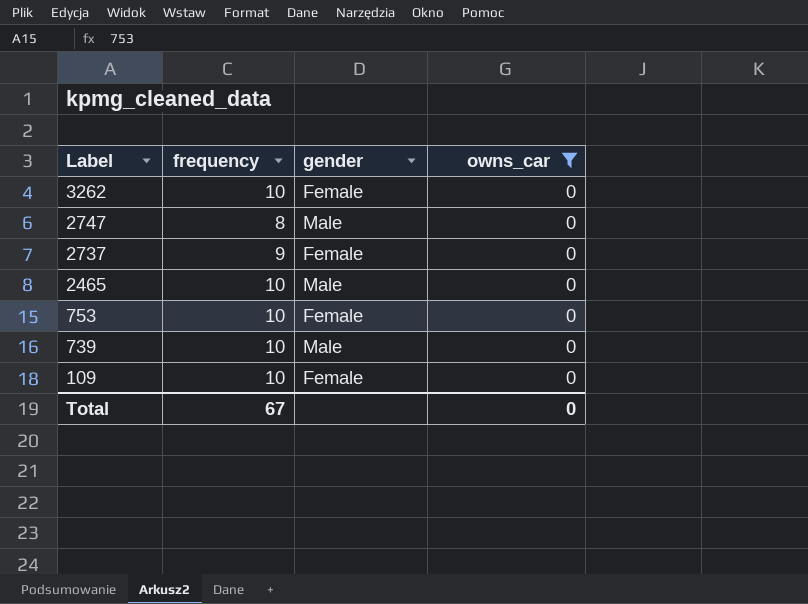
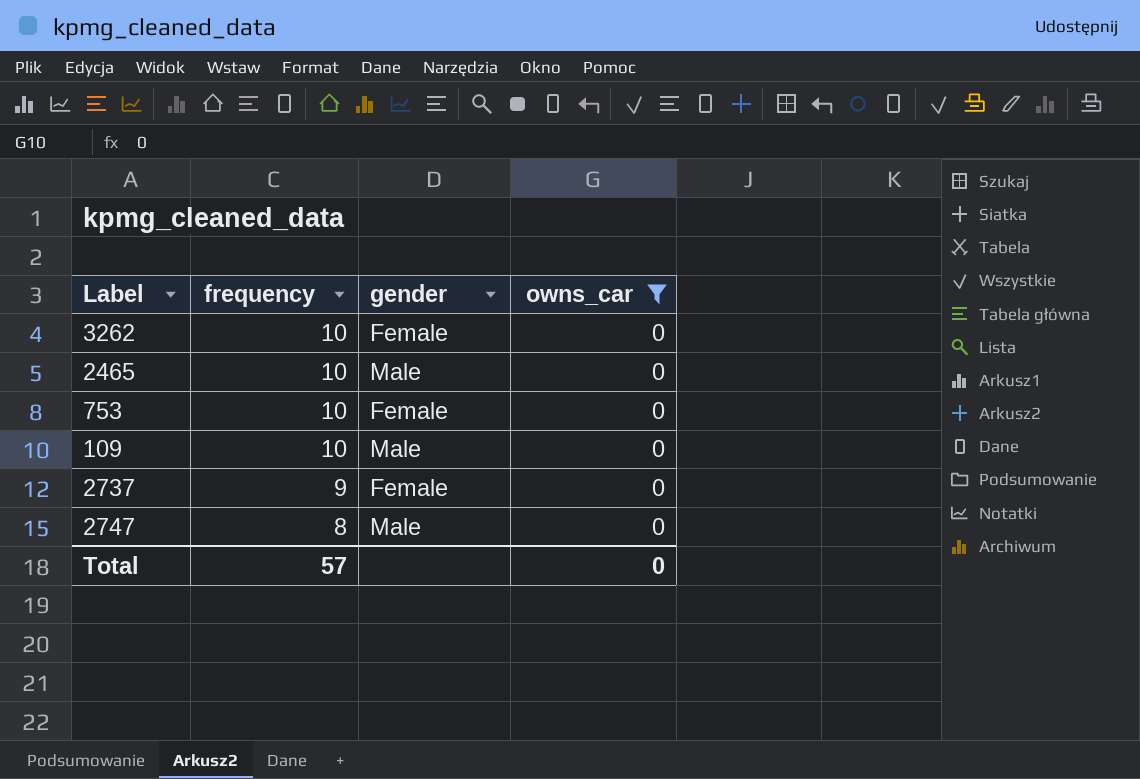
row order: Label descending -> frequency descending
row 739: 10 | Male | 0 -> none
109 | gender: Female -> Male
Total | frequency: 67 -> 57

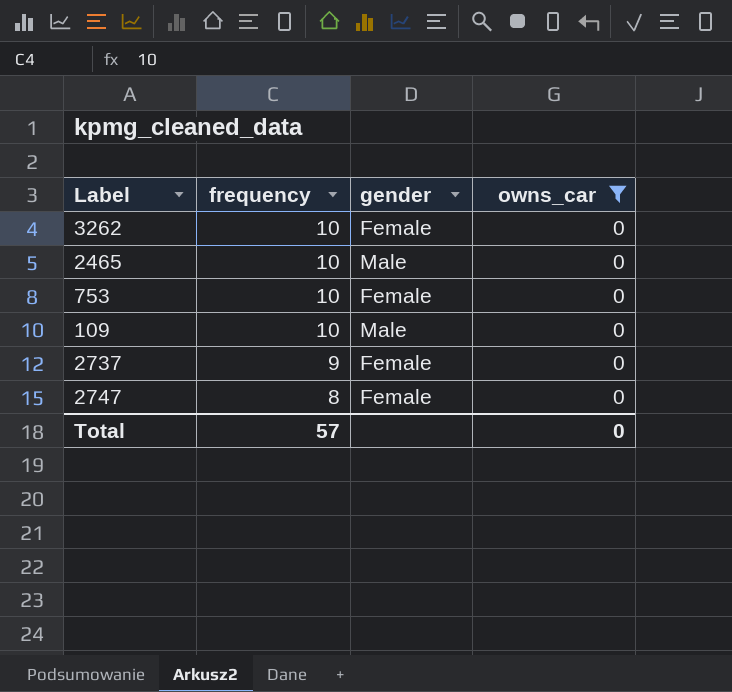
2747 | gender: Male -> Female

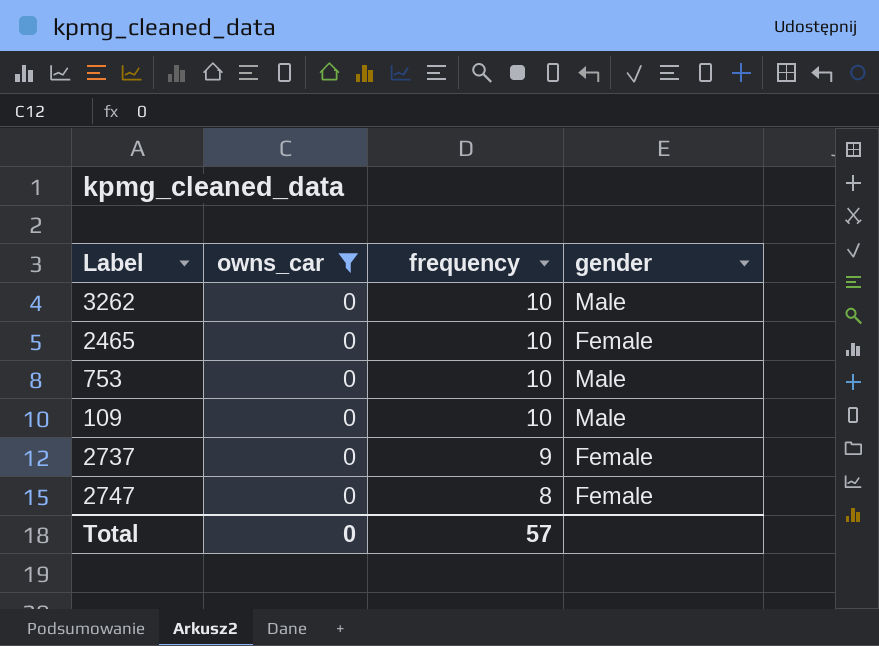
column owns_car | position: 4 -> 2
3262 | gender: Female -> Male
2465 | gender: Male -> Female
753 | gender: Female -> Male

